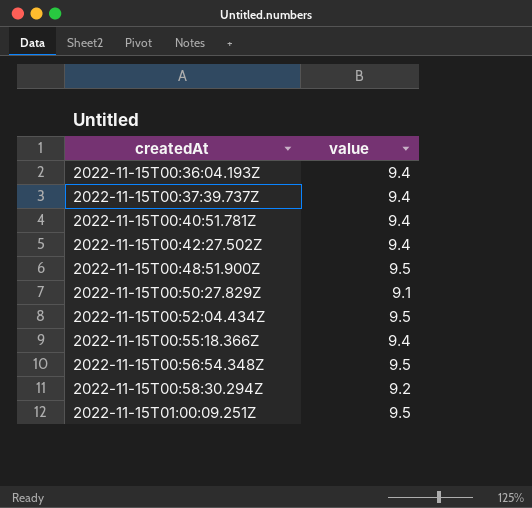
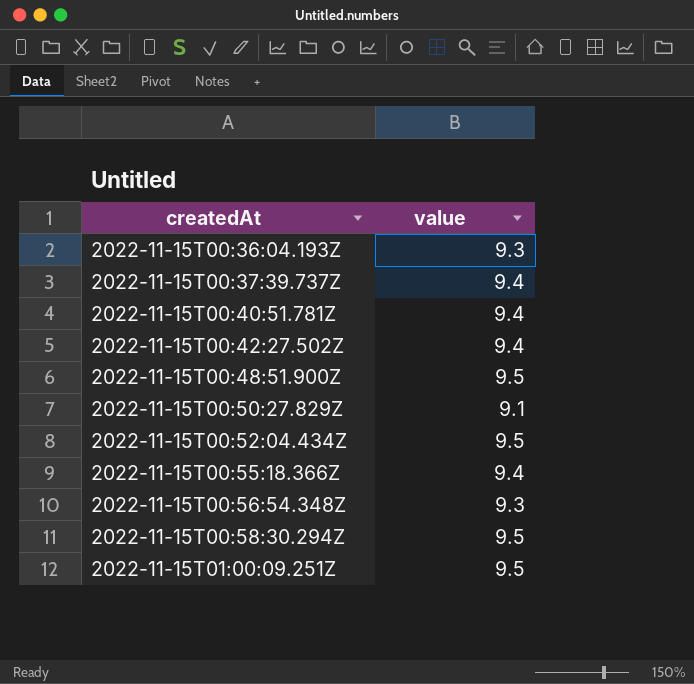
2022-11-15T00:36:04.193Z | value: 9.4 -> 9.3
2022-11-15T00:56:54.348Z | value: 9.5 -> 9.3
2022-11-15T00:58:30.294Z | value: 9.2 -> 9.5

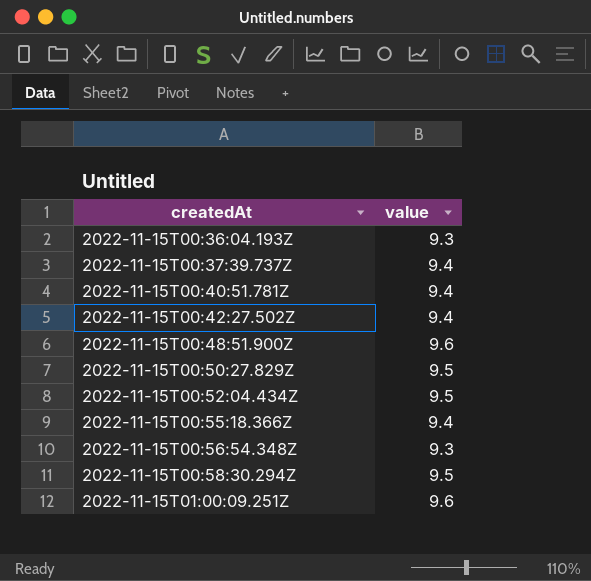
2022-11-15T00:48:51.900Z | value: 9.5 -> 9.6
2022-11-15T00:50:27.829Z | value: 9.1 -> 9.5
2022-11-15T01:00:09.251Z | value: 9.5 -> 9.6

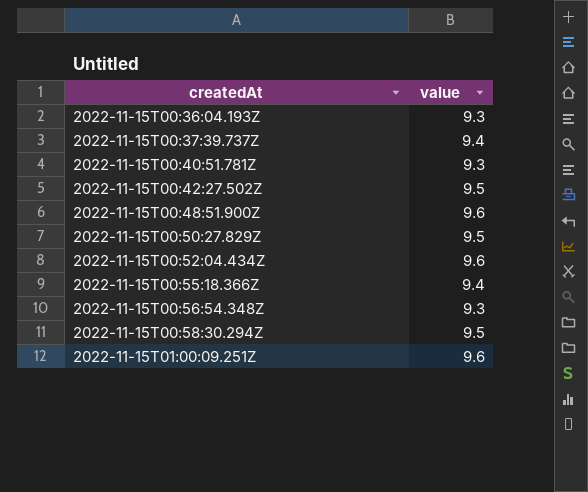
2022-11-15T00:40:51.781Z | value: 9.4 -> 9.3
2022-11-15T00:42:27.502Z | value: 9.4 -> 9.5
2022-11-15T00:52:04.434Z | value: 9.5 -> 9.6

